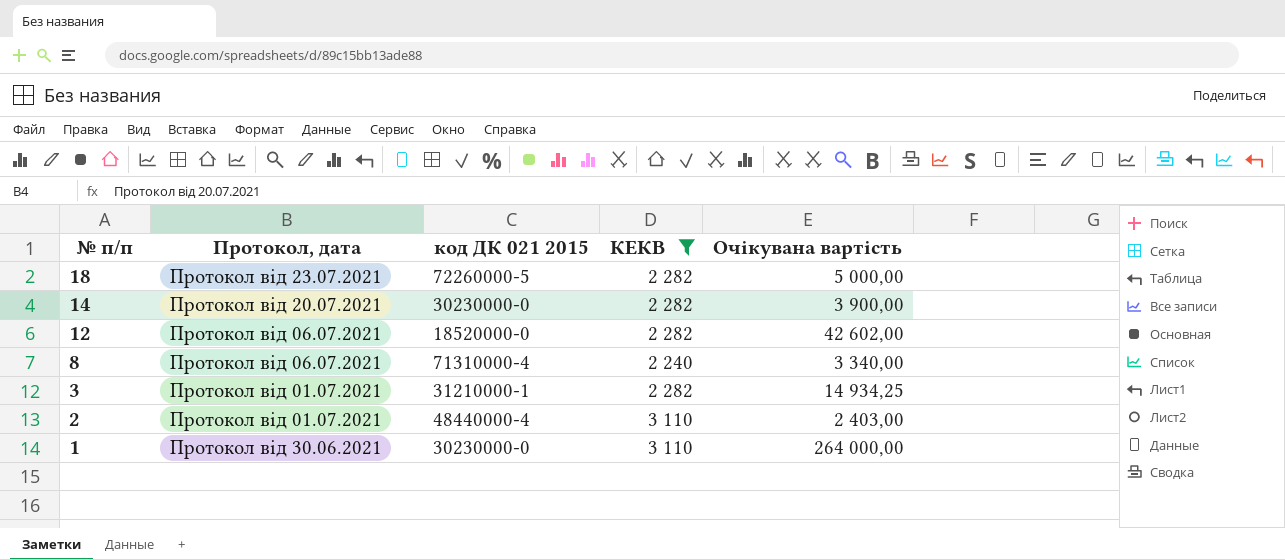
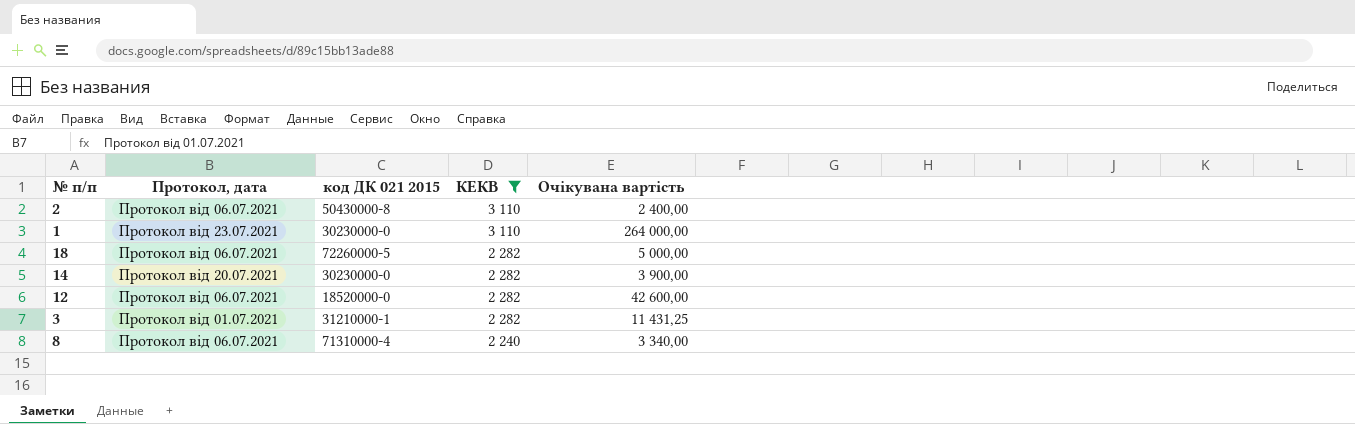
row order: № п/п descending -> КЕКВ descending
2 | Протокол, дата: Протокол від 01.07.2021 -> Протокол від 06.07.2021
2 | код ДК 021 2015: 48440000-4 -> 50430000-8
2 | Очікувана вартість: 2 403,00 -> 2 400,00
1 | Протокол, дата: Протокол від 30.06.2021 -> Протокол від 23.07.2021
18 | Протокол, дата: Протокол від 23.07.2021 -> Протокол від 06.07.2021
12 | Очікувана вартість: 42 602,00 -> 42 600,00
3 | Очікувана вартість: 14 934,25 -> 11 431,25

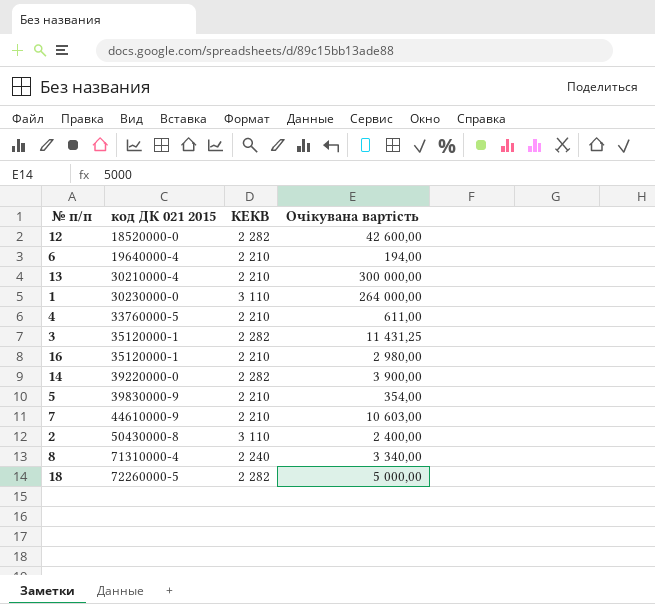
filter: КЕКВ != 2 210 -> none
row order: КЕКВ descending -> код ДК 021 2015 ascending
column Протокол, дата | position: 2 -> none
3 | код ДК 021 2015: 31210000-1 -> 35120000-1
14 | код ДК 021 2015: 30230000-0 -> 39220000-0

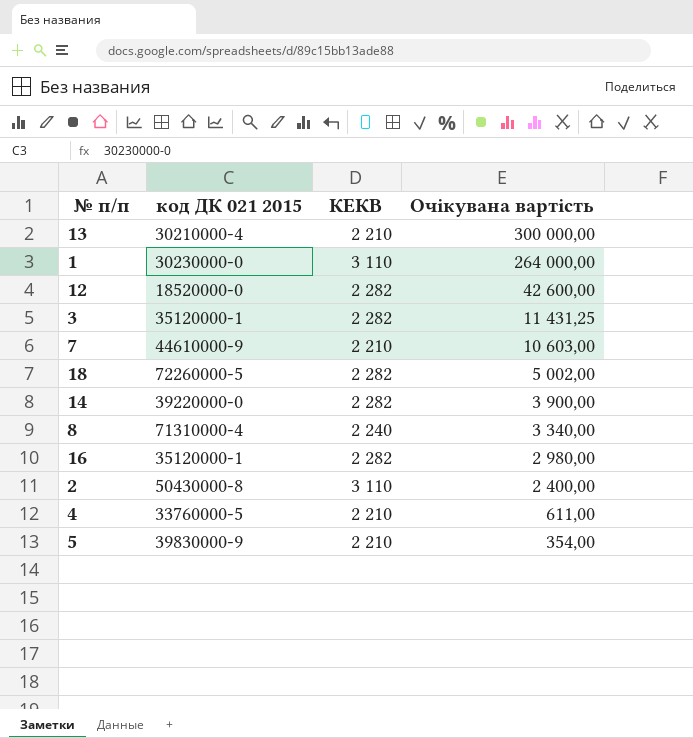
row order: код ДК 021 2015 ascending -> Очікувана вартість descending
row 6: 19640000-4 | 2 210 | 194,00 -> none
18 | Очікувана вартість: 5 000,00 -> 5 002,00
16 | КЕКВ: 2 210 -> 2 282

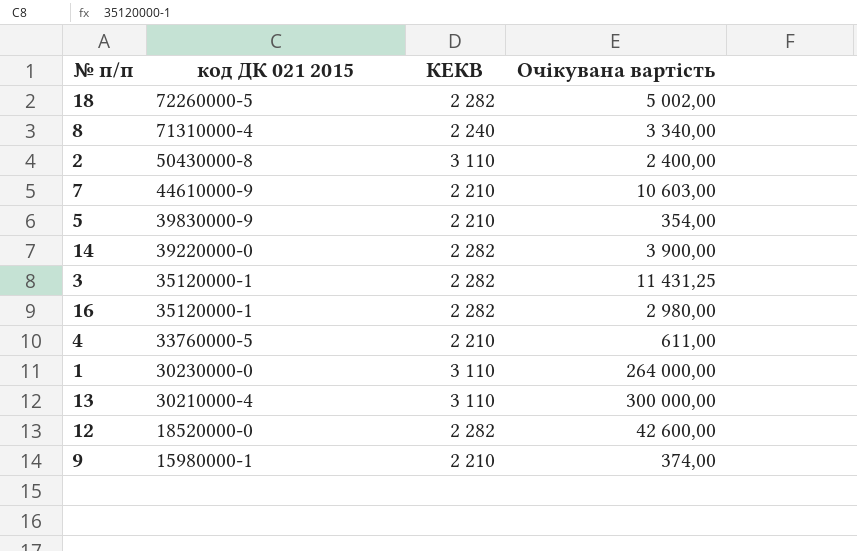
row order: Очікувана вартість descending -> код ДК 021 2015 descending
13 | КЕКВ: 2 210 -> 3 110
row 9: none -> 15980000-1 | 2 210 | 374,00

